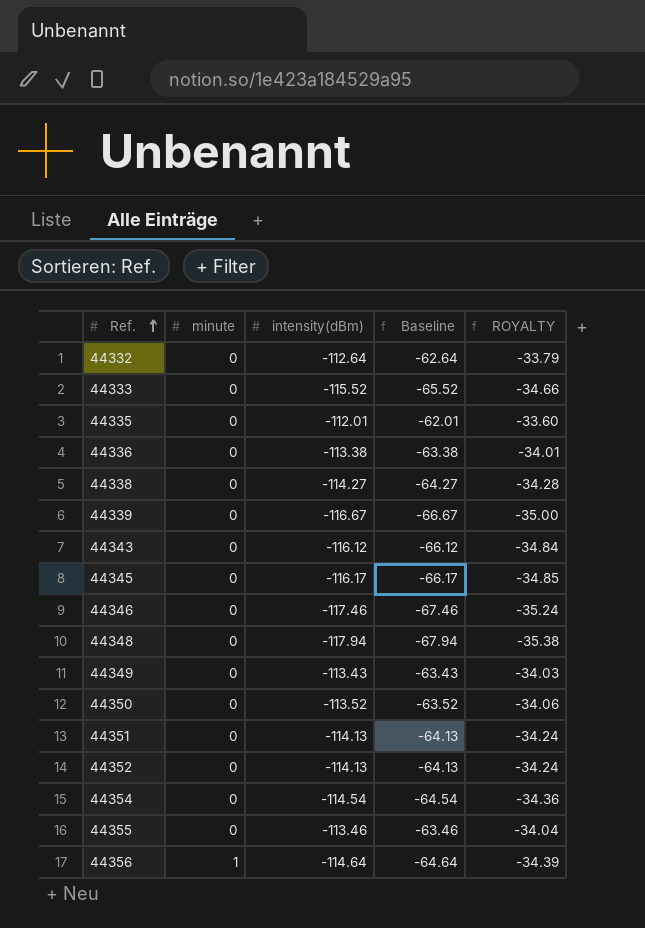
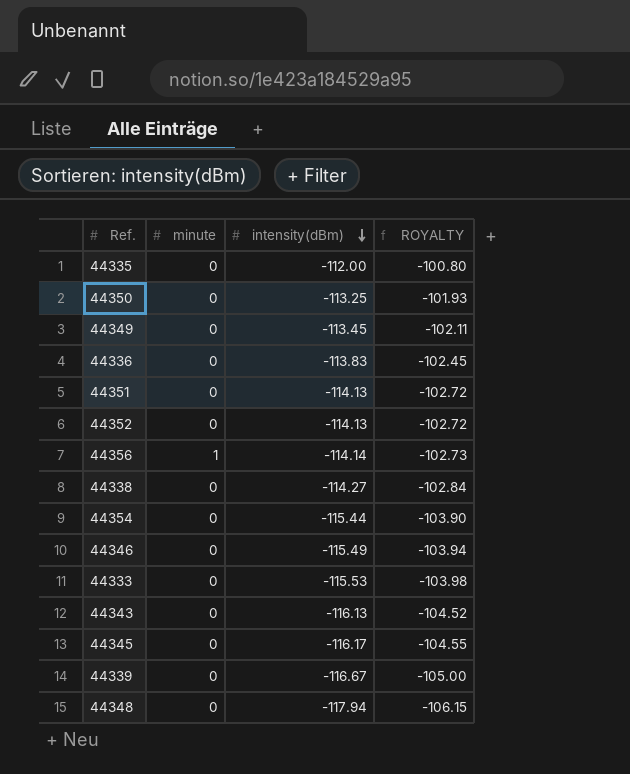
row order: Ref. ascending -> intensity(dBm) descending
column Baseline | formula: [intensity(dBm)] + 50 -> none
column ROYALTY | formula: [intensity(dBm)] * 0.3 -> [intensity(dBm)] * 0.9
row 44332: 0 | -112.64 | -62.64 | -33.79 -> none
row 44355: 0 | -113.46 | -63.46 | -34.04 -> none
44335 | intensity(dBm): -112.01 -> -112.00
44350 | intensity(dBm): -113.52 -> -113.25
44349 | intensity(dBm): -113.43 -> -113.45
44336 | intensity(dBm): -113.38 -> -113.83
44356 | intensity(dBm): -114.64 -> -114.14
44354 | intensity(dBm): -114.54 -> -115.44
44346 | intensity(dBm): -117.46 -> -115.49
44333 | intensity(dBm): -115.52 -> -115.53
44343 | intensity(dBm): -116.12 -> -116.13

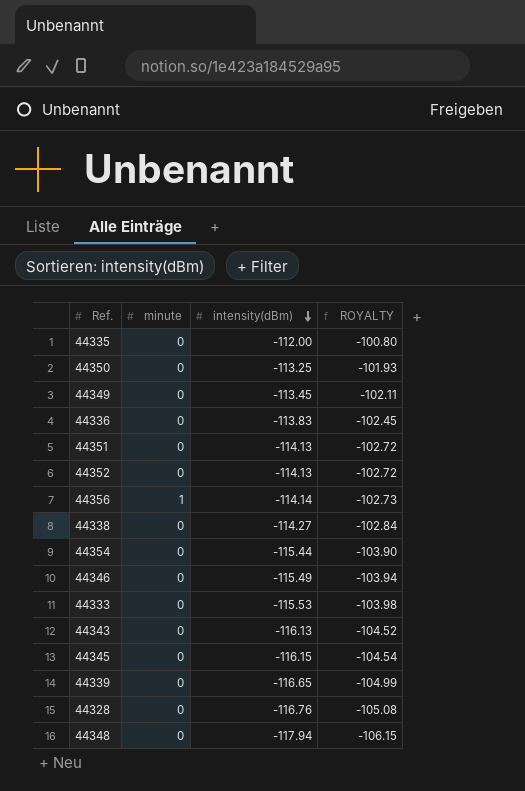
44345 | intensity(dBm): -116.17 -> -116.15
44345 | ROYALTY: -104.55 -> -104.54
44339 | intensity(dBm): -116.67 -> -116.65
44339 | ROYALTY: -105.00 -> -104.99
row 44328: none -> 0 | -116.76 | -105.08

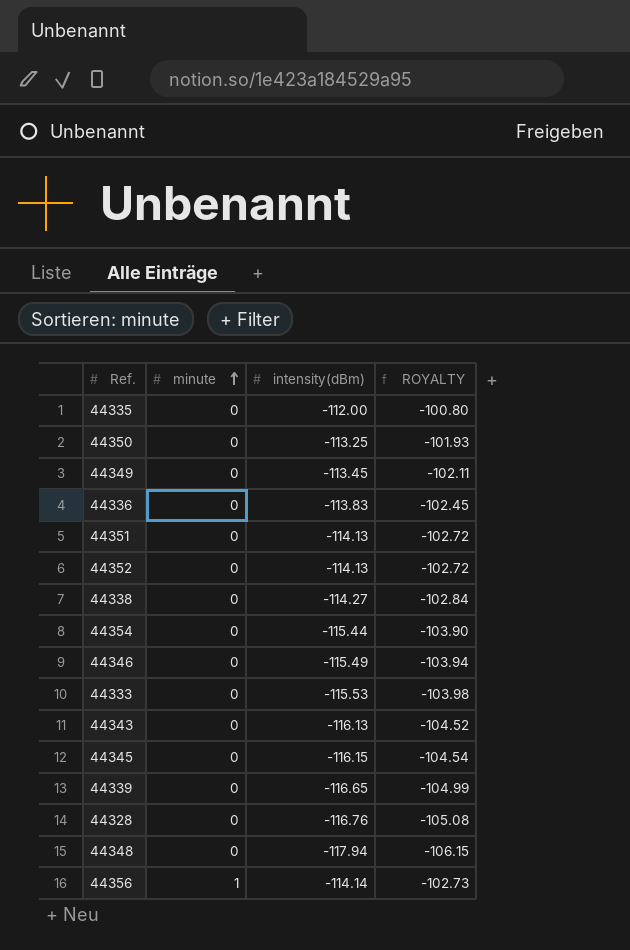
row order: intensity(dBm) descending -> minute ascending

